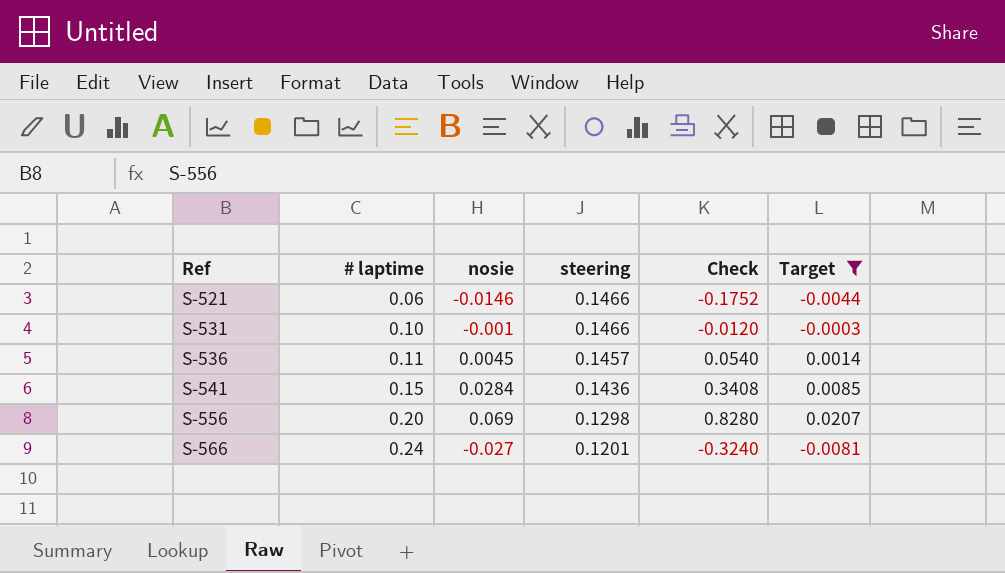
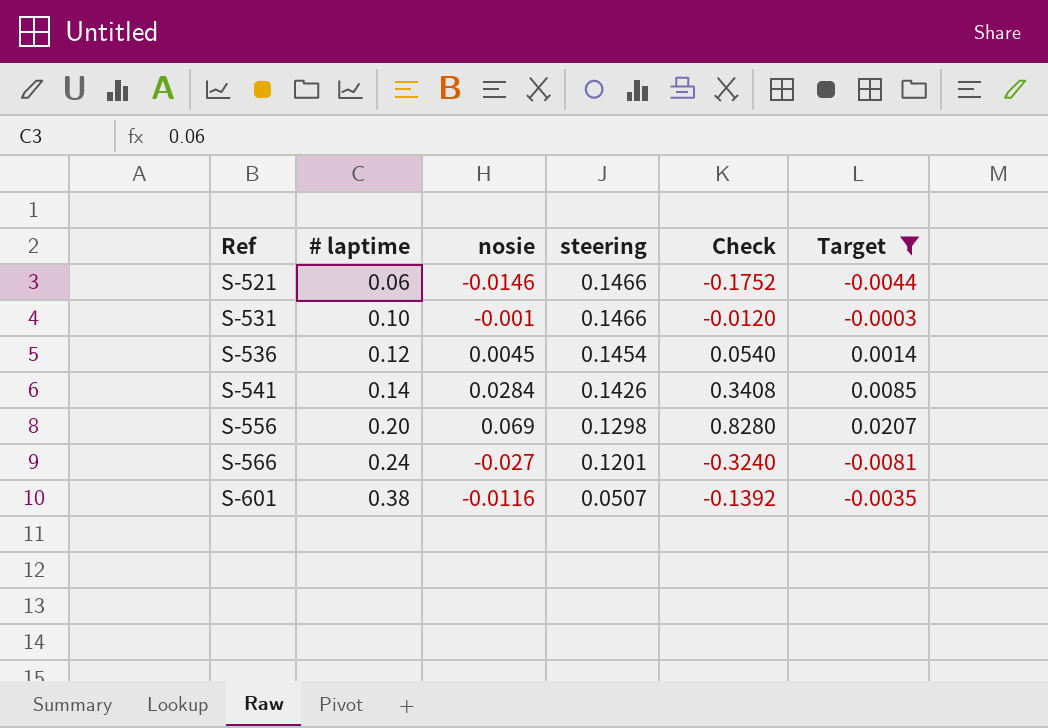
S-536 | # laptime: 0.11 -> 0.12
S-536 | steering: 0.1457 -> 0.1454
S-541 | # laptime: 0.15 -> 0.14
S-541 | steering: 0.1436 -> 0.1426
row S-601: none -> 0.38 | -0.0116 | 0.0507 | -0.1392 | -0.0035

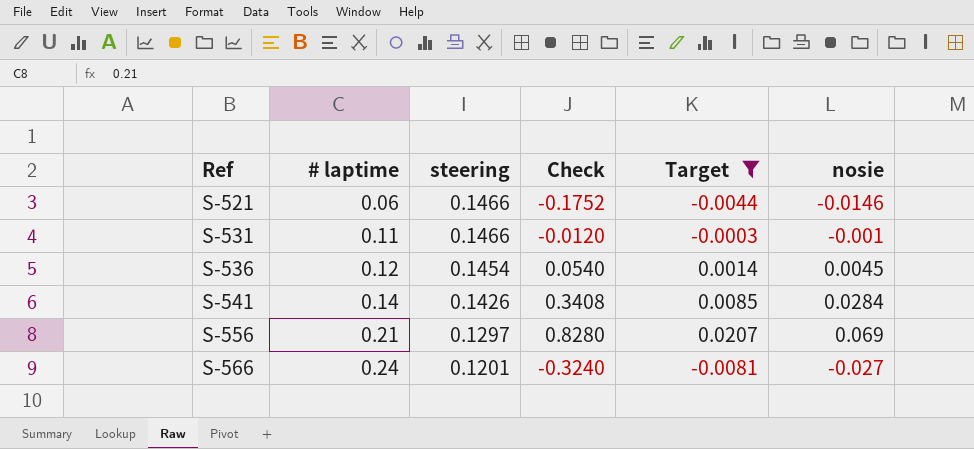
column nosie | position: 3 -> 6
row S-601: 0.38 | -0.0116 | 0.0507 | -0.1392 | -0.0035 -> none
S-531 | # laptime: 0.10 -> 0.11
S-556 | # laptime: 0.20 -> 0.21
S-556 | steering: 0.1298 -> 0.1297

